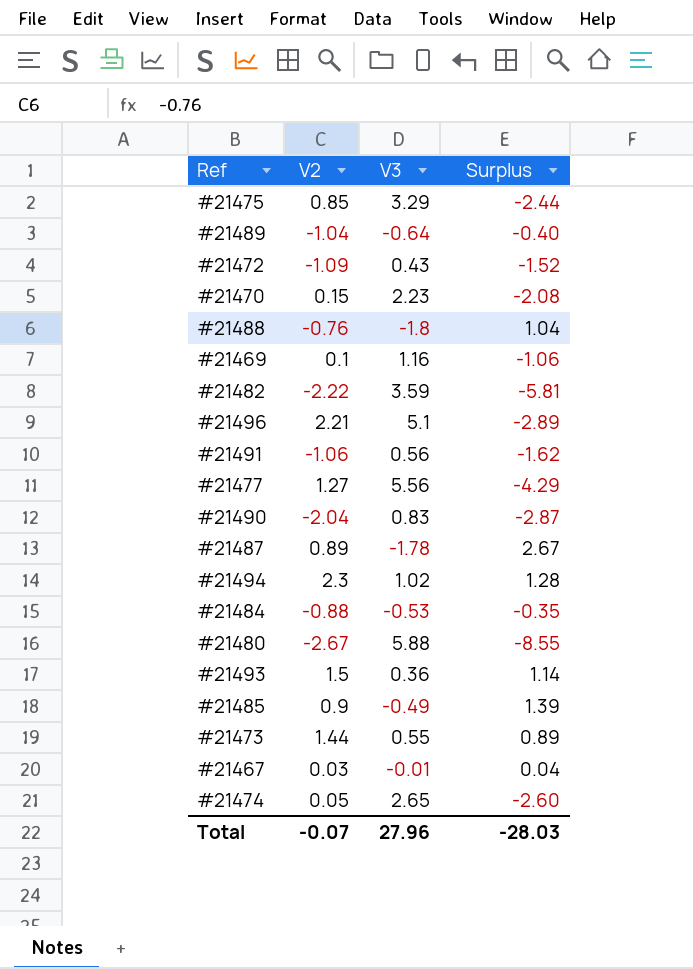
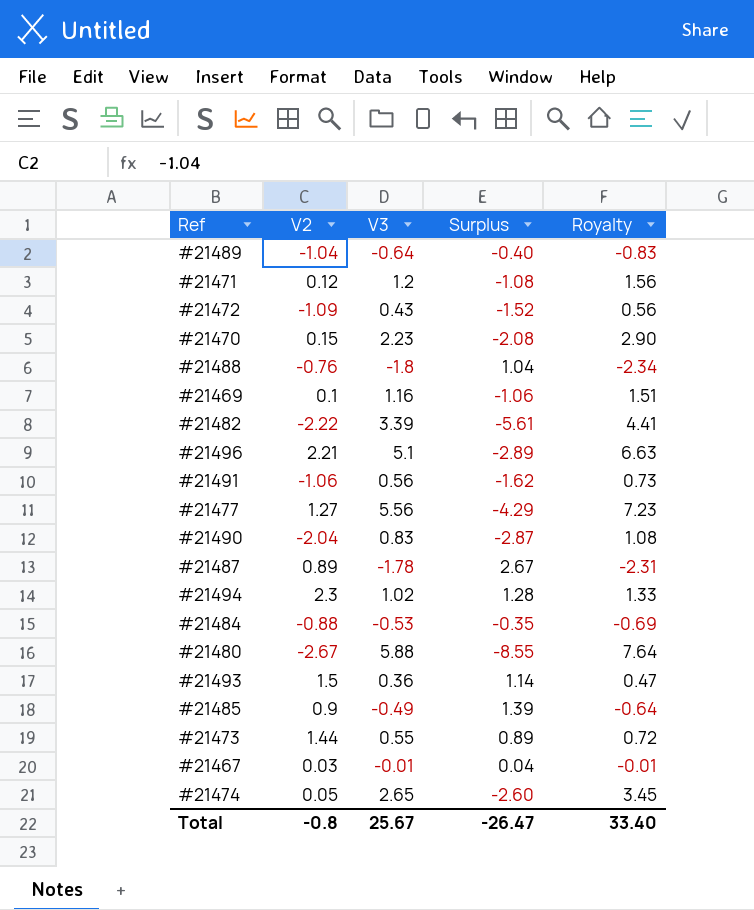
column Royalty | formula: none -> [V3] * 1.3
row #21475: 0.85 | 3.29 | -2.44 -> none
row #21471: none -> 0.12 | 1.2 | -1.08 | 1.56
#21482 | V3: 3.59 -> 3.39
#21482 | Surplus: -5.81 -> -5.61
Total | V2: -0.07 -> -0.8
Total | V3: 27.96 -> 25.67
Total | Surplus: -28.03 -> -26.47

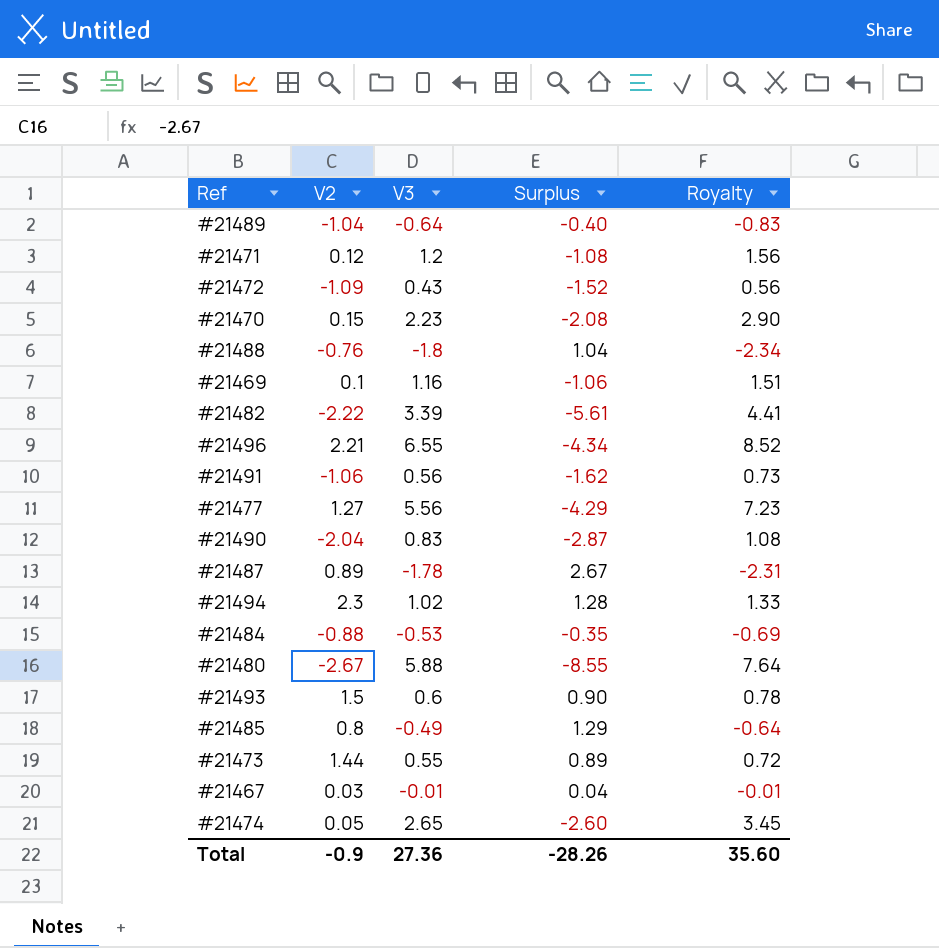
#21496 | V3: 5.1 -> 6.55
#21496 | Surplus: -2.89 -> -4.34
#21496 | Royalty: 6.63 -> 8.52
#21493 | V3: 0.36 -> 0.6
#21493 | Surplus: 1.14 -> 0.90
#21493 | Royalty: 0.47 -> 0.78
#21485 | V2: 0.9 -> 0.8
#21485 | Surplus: 1.39 -> 1.29
Total | V2: -0.8 -> -0.9
Total | V3: 25.67 -> 27.36
Total | Surplus: -26.47 -> -28.26
Total | Royalty: 33.40 -> 35.60

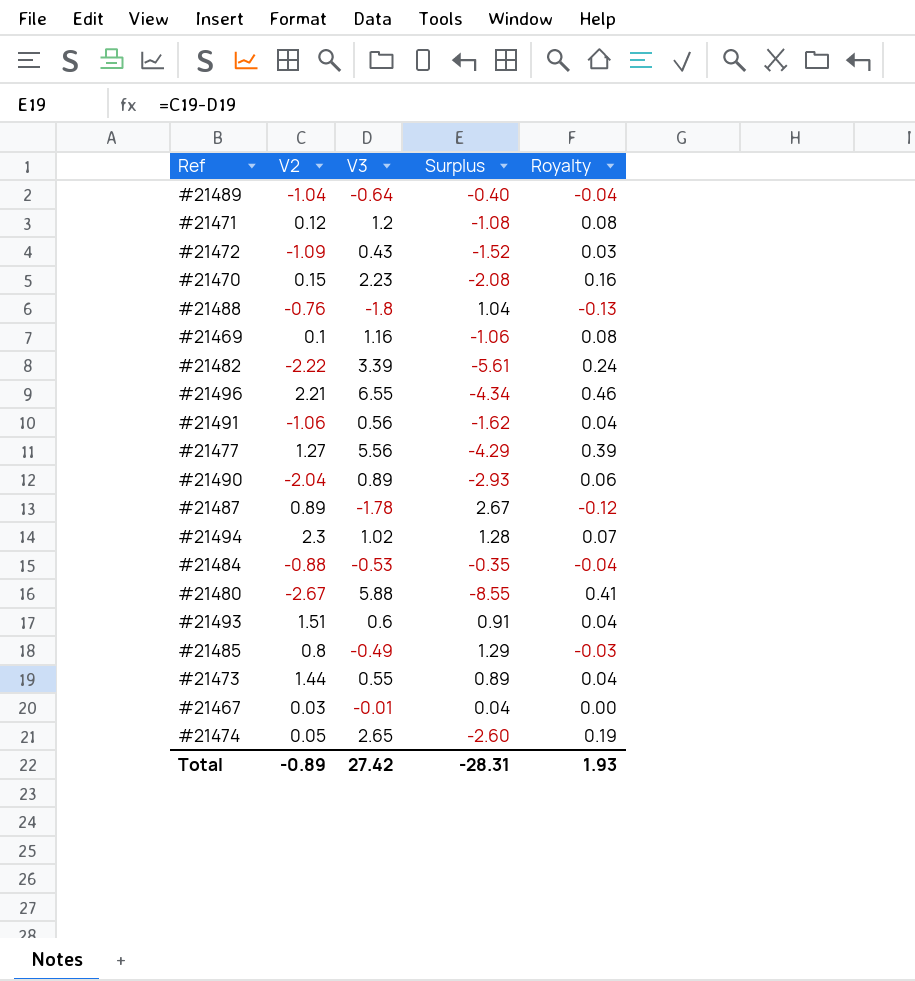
column Royalty | formula: [V3] * 1.3 -> [V3] * 0.07
#21490 | V3: 0.83 -> 0.89
#21490 | Surplus: -2.87 -> -2.93
#21493 | V2: 1.5 -> 1.51
#21493 | Surplus: 0.90 -> 0.91
Total | V2: -0.9 -> -0.89
Total | V3: 27.36 -> 27.42
Total | Surplus: -28.26 -> -28.31
Total | Royalty: 35.60 -> 1.93

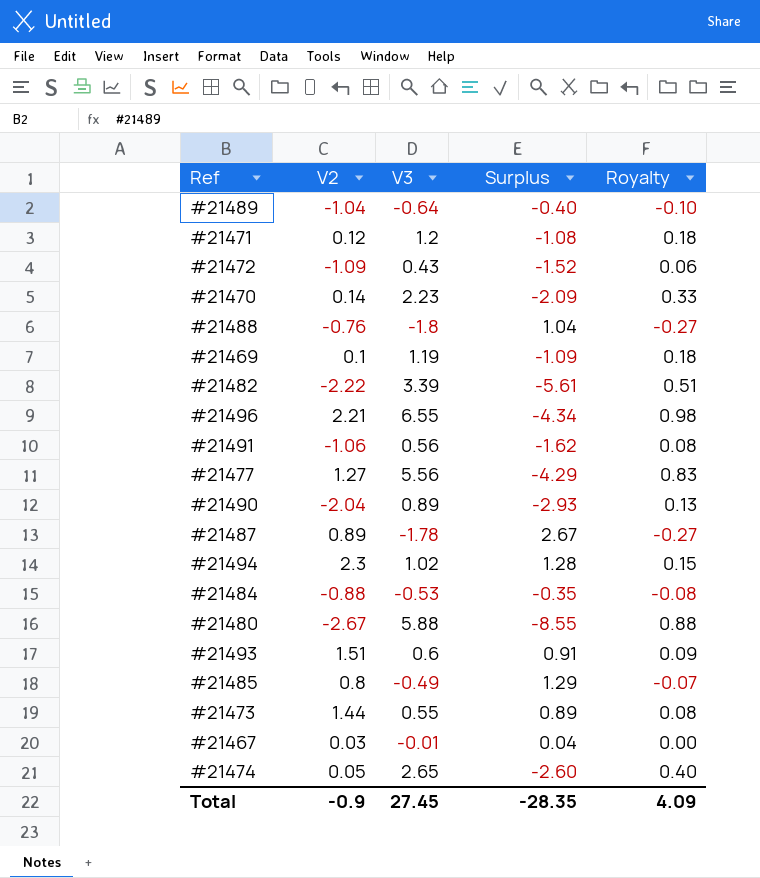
column Royalty | formula: [V3] * 0.07 -> [V3] * 0.15
#21470 | V2: 0.15 -> 0.14
#21470 | Surplus: -2.08 -> -2.09
#21469 | V3: 1.16 -> 1.19
#21469 | Surplus: -1.06 -> -1.09
Total | V2: -0.89 -> -0.9
Total | V3: 27.42 -> 27.45
Total | Surplus: -28.31 -> -28.35
Total | Royalty: 1.93 -> 4.09

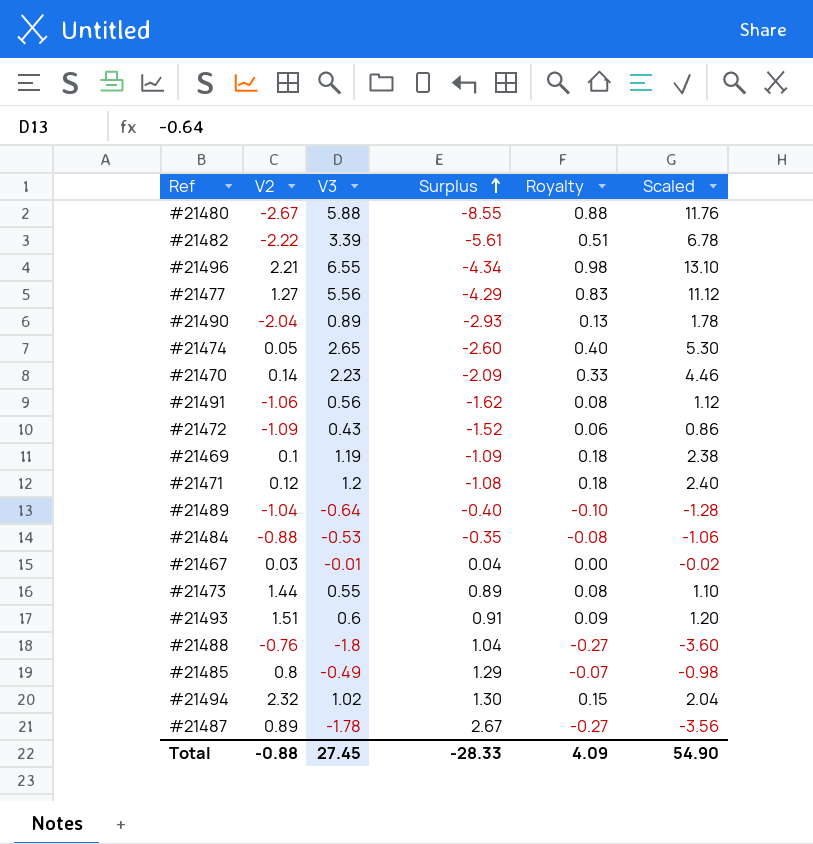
row order: none -> Surplus ascending
column Scaled | formula: none -> [V3] * 2
#21494 | V2: 2.3 -> 2.32
#21494 | Surplus: 1.28 -> 1.30
Total | V2: -0.9 -> -0.88
Total | Surplus: -28.35 -> -28.33

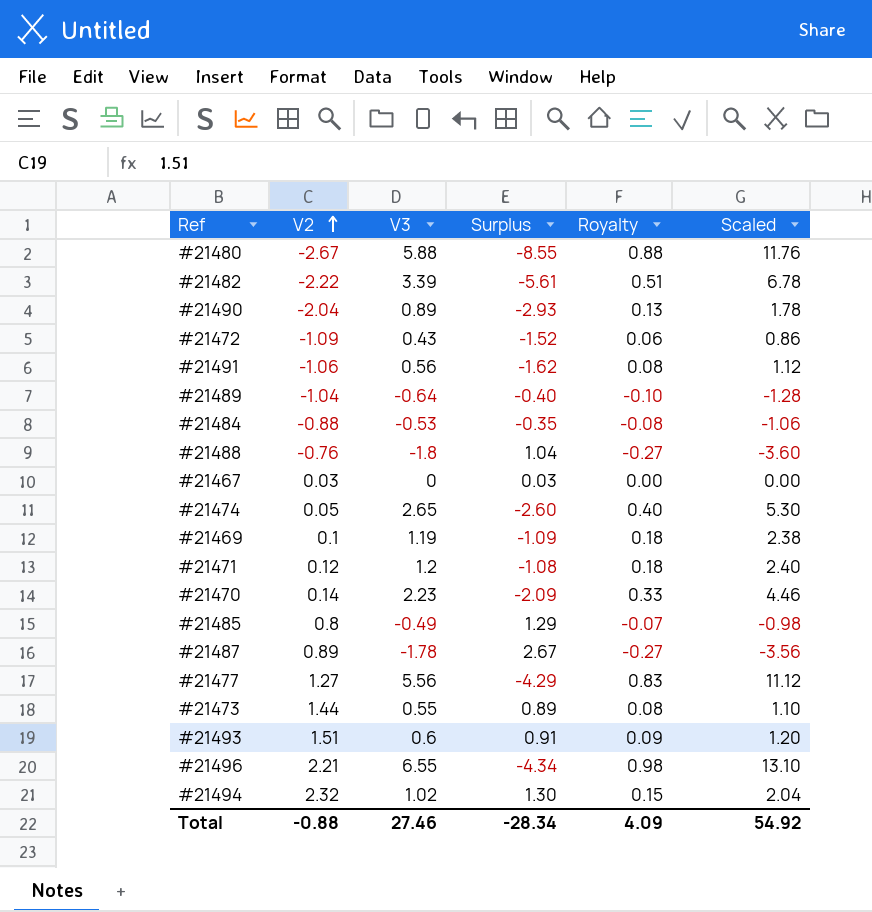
row order: Surplus ascending -> V2 ascending
#21467 | V3: -0.01 -> 0
#21467 | Surplus: 0.04 -> 0.03
#21467 | Scaled: -0.02 -> 0.00
Total | V3: 27.45 -> 27.46
Total | Surplus: -28.33 -> -28.34
Total | Scaled: 54.90 -> 54.92

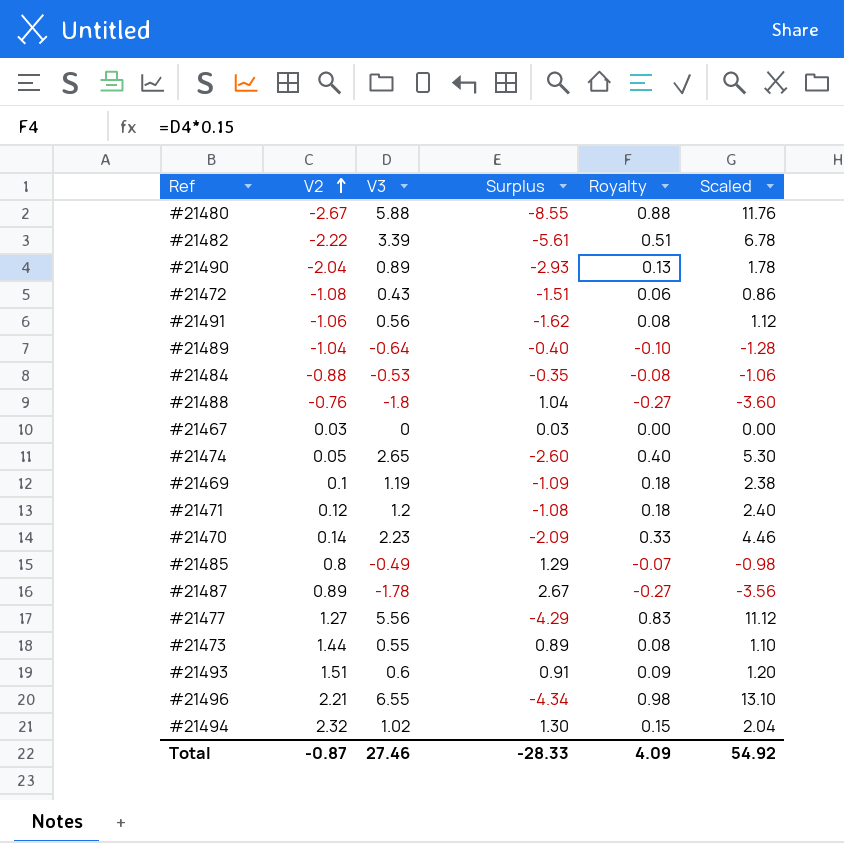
#21472 | V2: -1.09 -> -1.08
#21472 | Surplus: -1.52 -> -1.51
Total | V2: -0.88 -> -0.87
Total | Surplus: -28.34 -> -28.33

